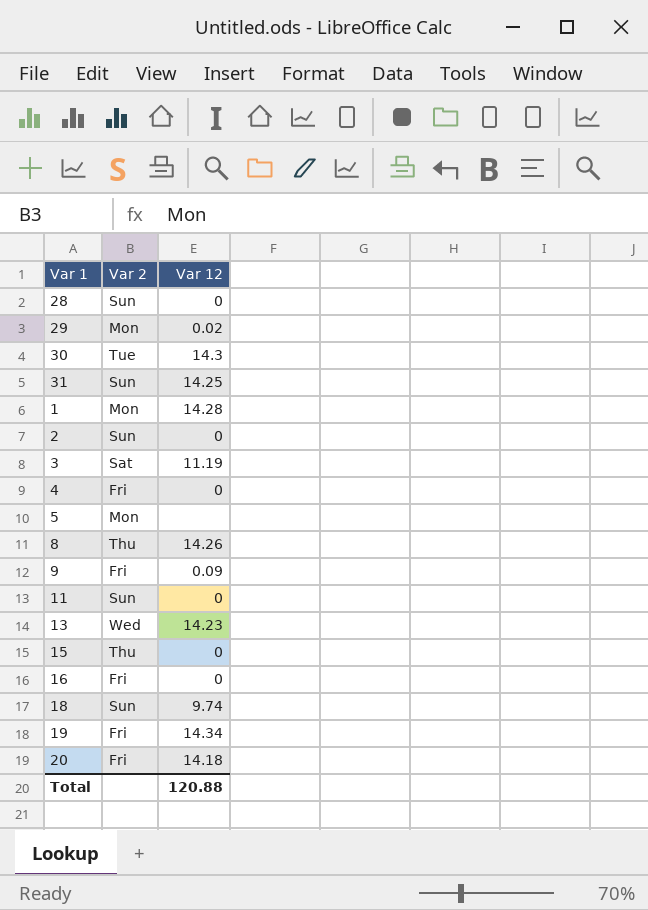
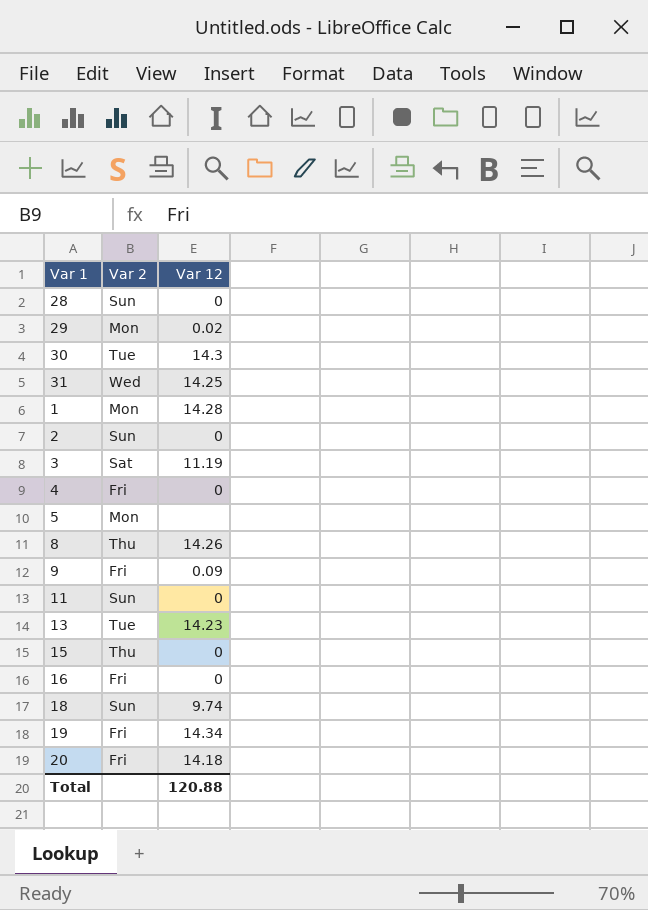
31 | Var 2: Sun -> Wed
13 | Var 2: Wed -> Tue

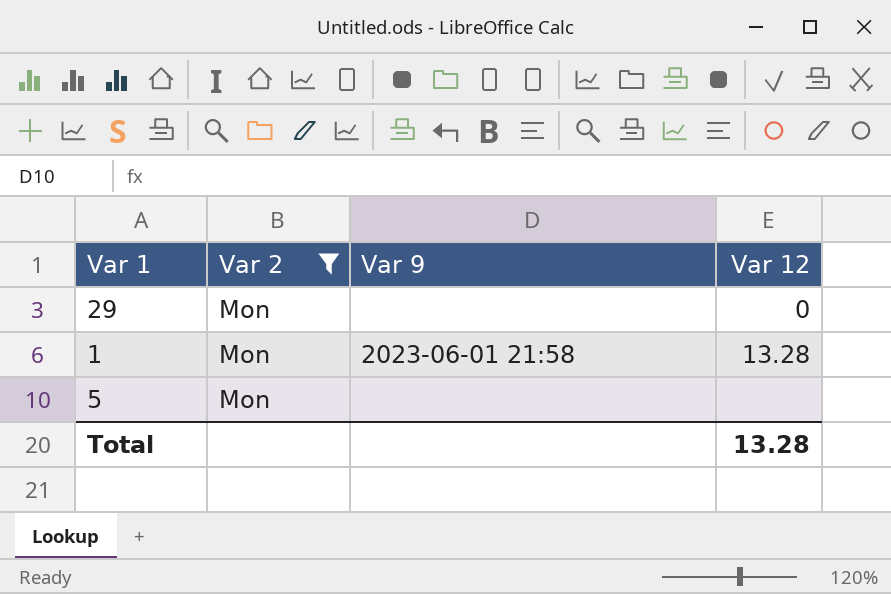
filter: none -> Var 2 = Mon
column Var 9 | position: none -> 3
29 | Var 12: 0.02 -> 0
1 | Var 12: 14.28 -> 13.28
Total | Var 12: 120.88 -> 13.28

